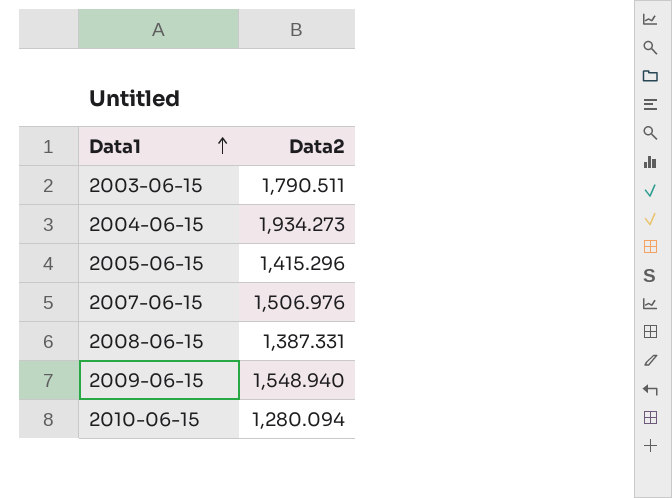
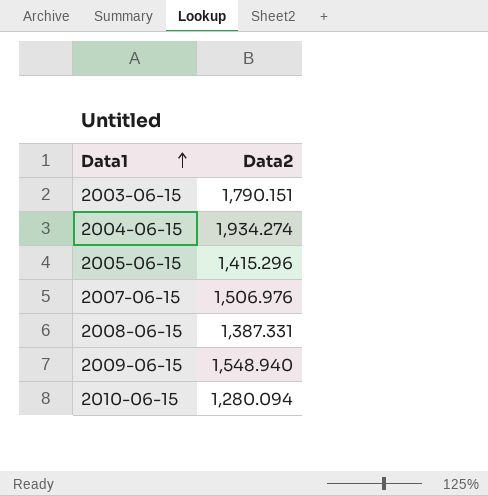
2003-06-15 | Data2: 1,790.511 -> 1,790.151
2004-06-15 | Data2: 1,934.273 -> 1,934.274

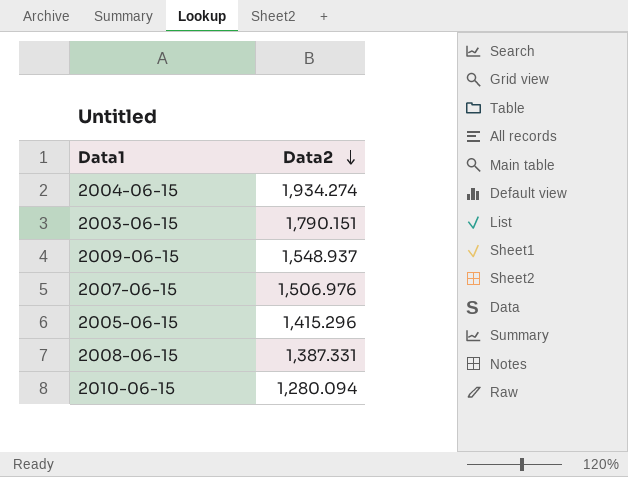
row order: Data1 ascending -> Data2 descending
2009-06-15 | Data2: 1,548.940 -> 1,548.937

